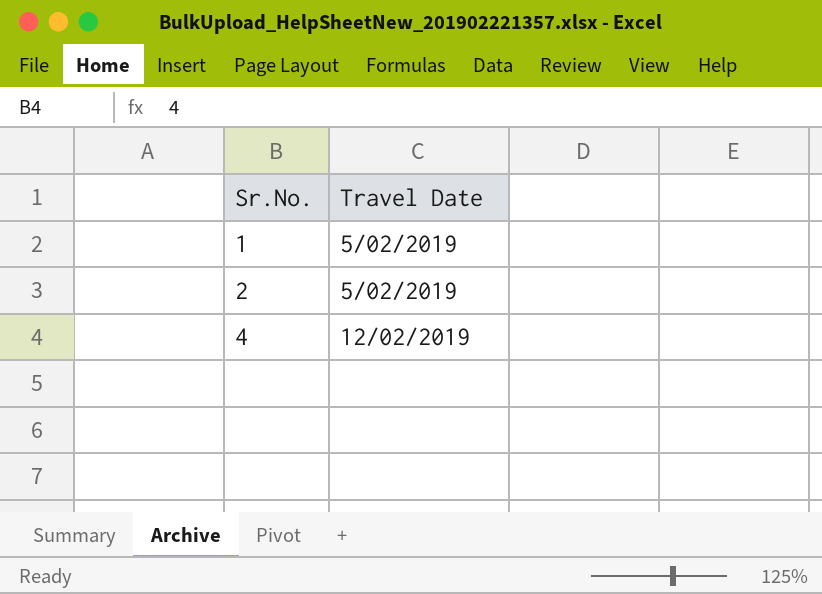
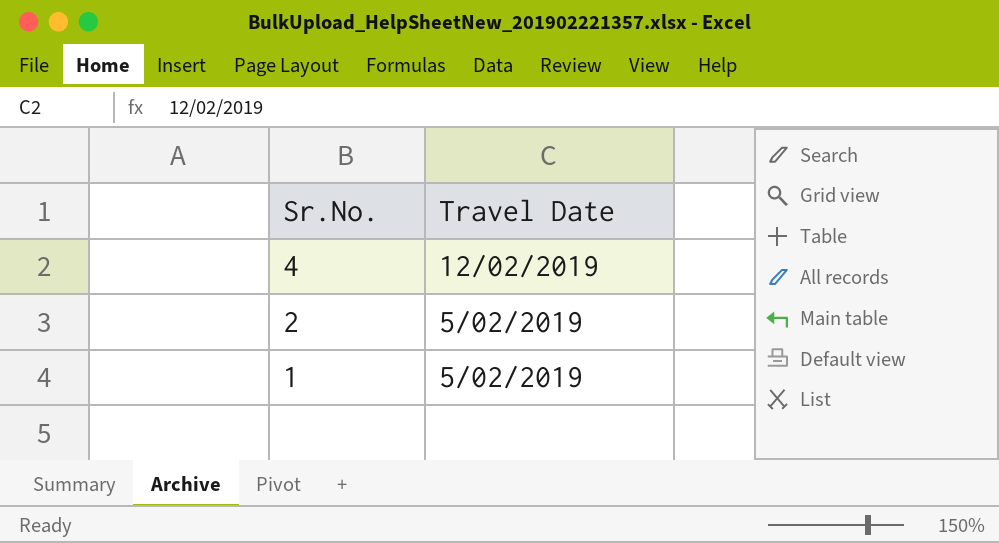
row order: Sr.No. ascending -> Sr.No. descending

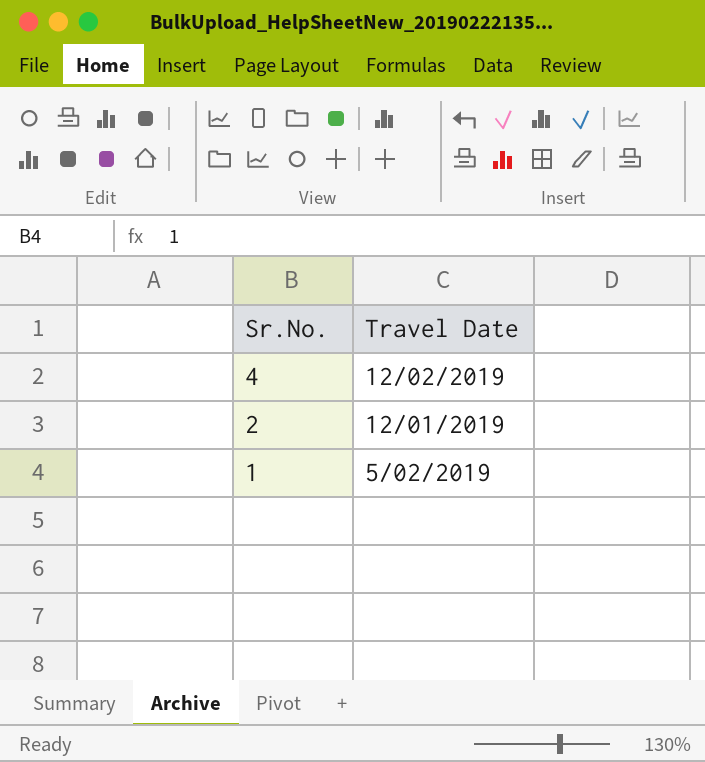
2 | Travel Date: 5/02/2019 -> 12/01/2019

